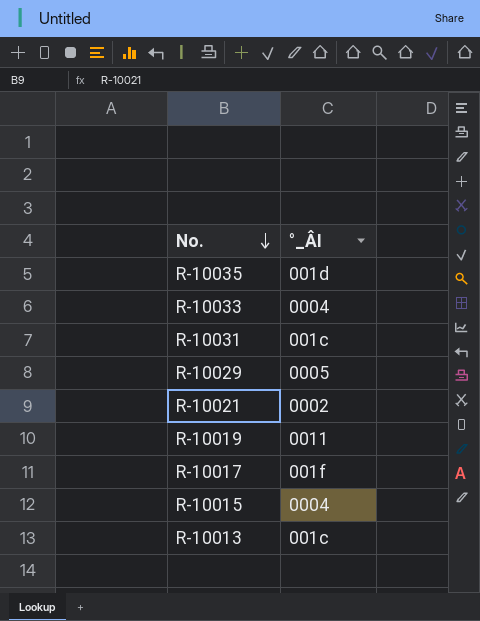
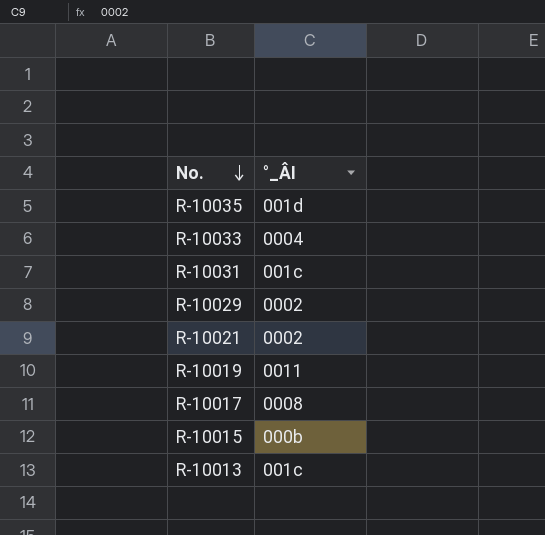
R-10029 | °_ÂI: 0005 -> 0002
R-10017 | °_ÂI: 001f -> 0008
R-10015 | °_ÂI: 0004 -> 000b

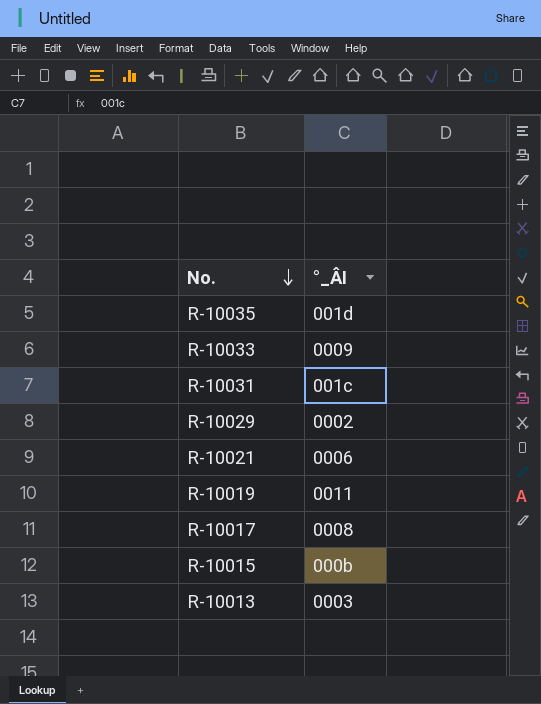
R-10033 | °_ÂI: 0004 -> 0009
R-10021 | °_ÂI: 0002 -> 0006
R-10013 | °_ÂI: 001c -> 0003

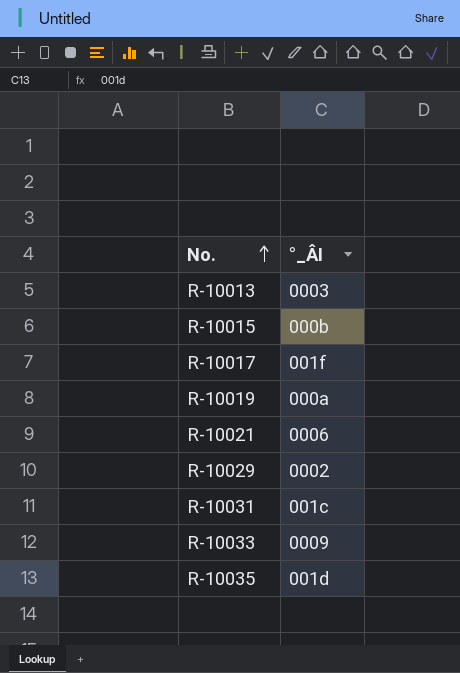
row order: No. descending -> No. ascending
R-10017 | °_ÂI: 0008 -> 001f
R-10019 | °_ÂI: 0011 -> 000a

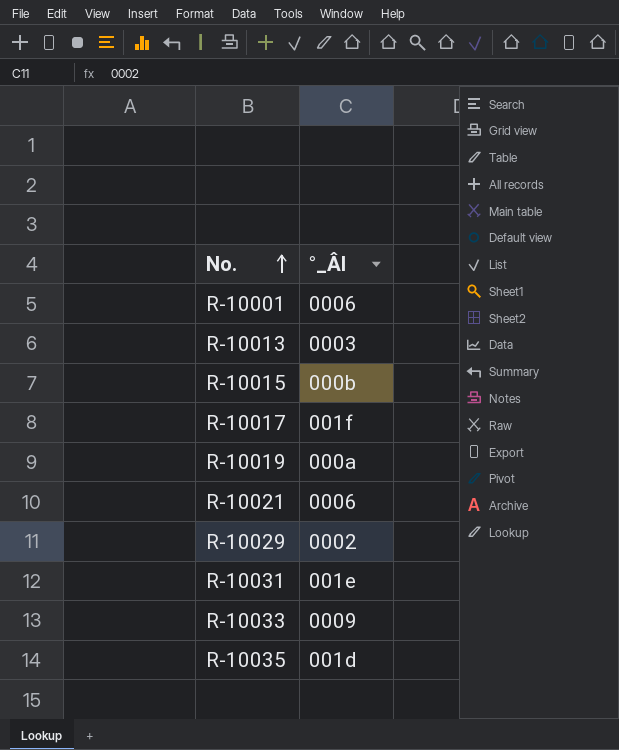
row R-10001: none -> 0006
R-10031 | °_ÂI: 001c -> 001e

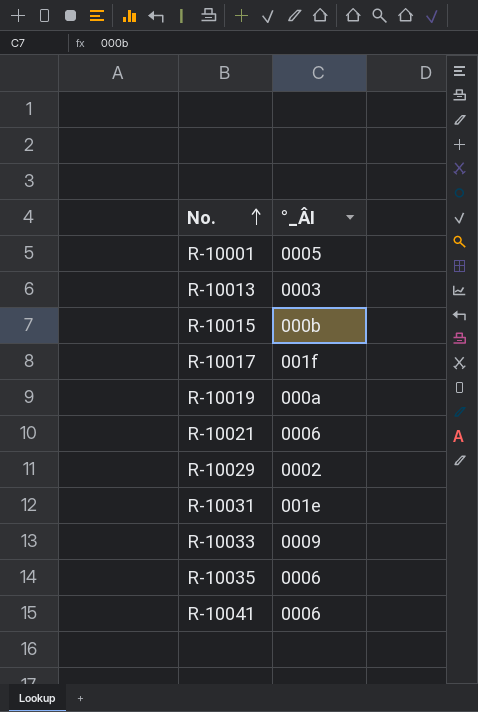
R-10001 | °_ÂI: 0006 -> 0005
R-10035 | °_ÂI: 001d -> 0006
row R-10041: none -> 0006

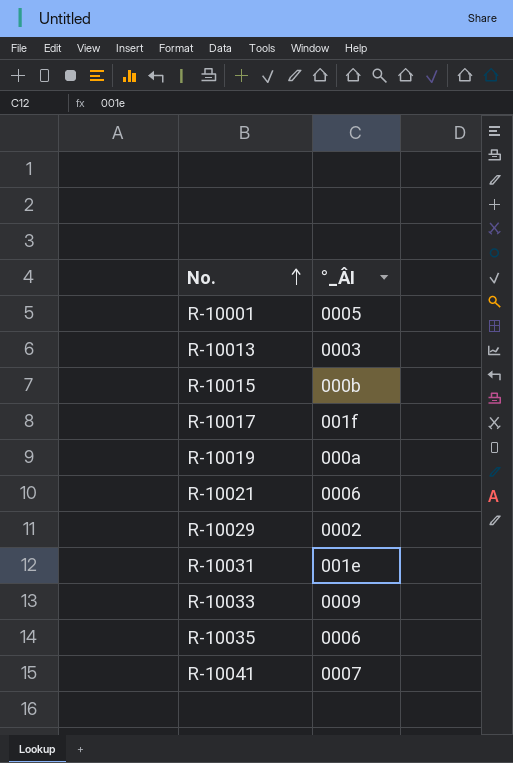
R-10041 | °_ÂI: 0006 -> 0007

